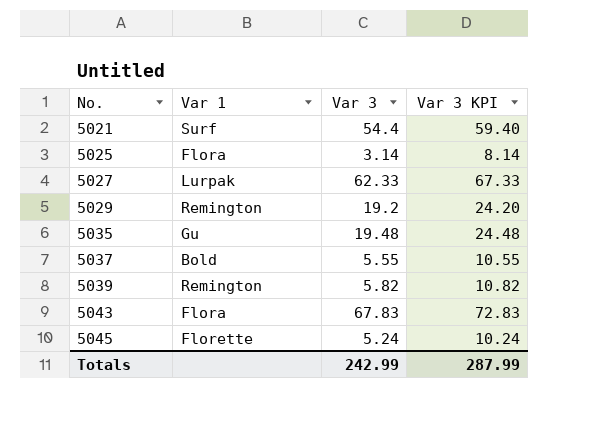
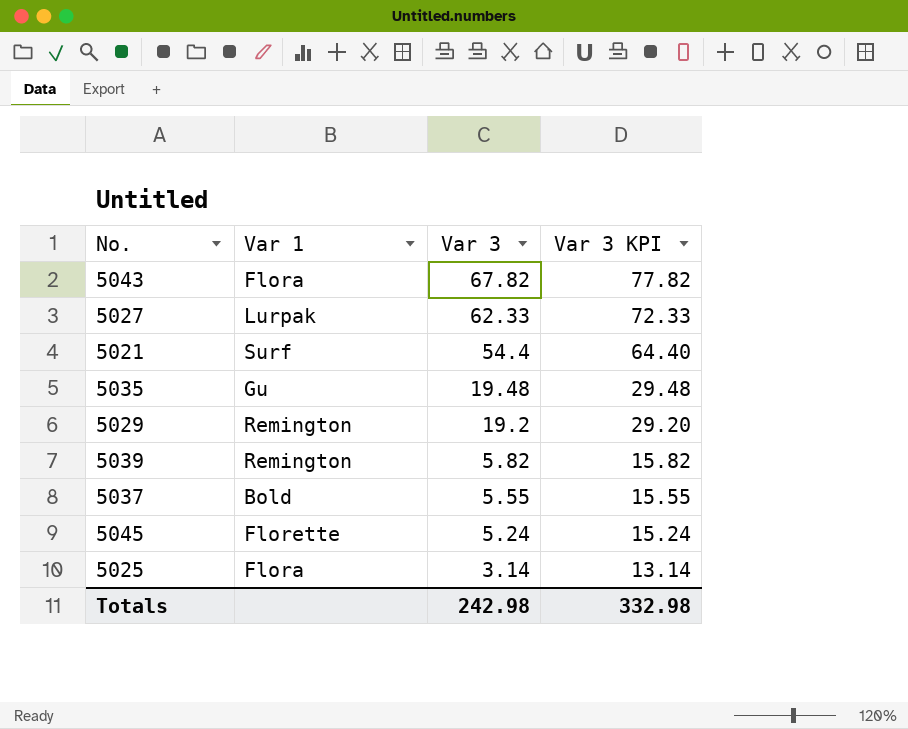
row order: No. ascending -> Var 3 descending
column Var 3 KPI | formula: [Var 3] + 5 -> [Var 3] + 10
5043 | Var 3: 67.83 -> 67.82
Totals | Var 3: 242.99 -> 242.98
Totals | Var 3 KPI: 287.99 -> 332.98

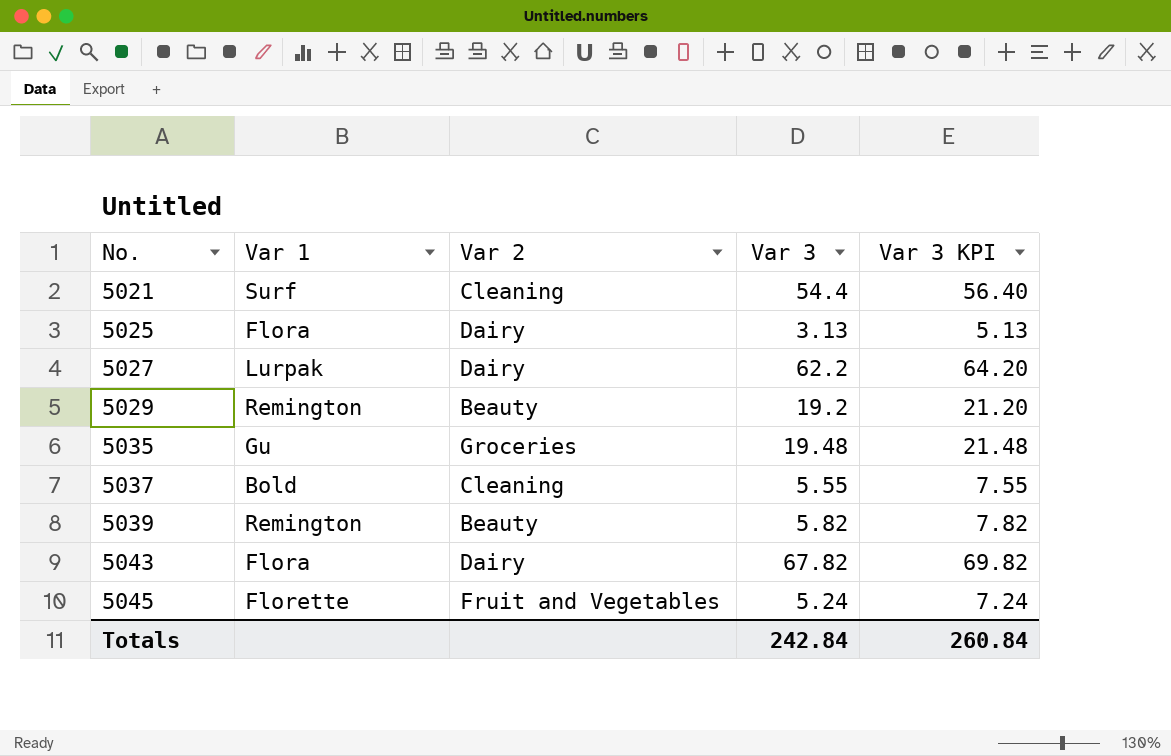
row order: Var 3 descending -> No. ascending
column Var 2 | position: none -> 3
column Var 3 KPI | formula: [Var 3] + 10 -> [Var 3] + 2
5025 | Var 3: 3.14 -> 3.13
5027 | Var 3: 62.33 -> 62.2
Totals | Var 3: 242.98 -> 242.84
Totals | Var 3 KPI: 332.98 -> 260.84

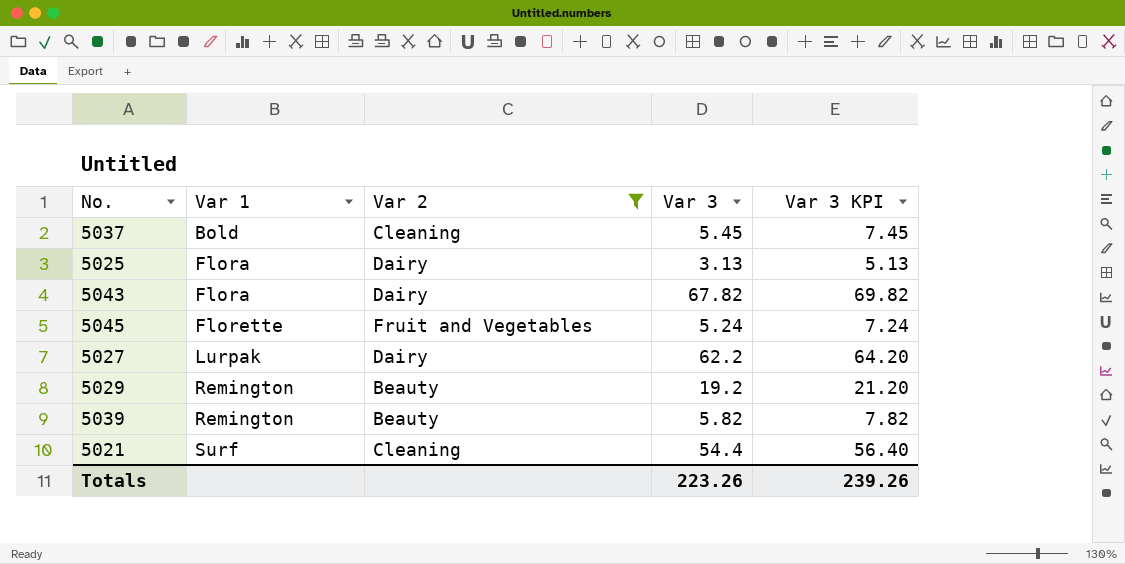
filter: none -> Var 2 != Groceries
row order: No. ascending -> Var 1 ascending
5037 | Var 3: 5.55 -> 5.45
5037 | Var 3 KPI: 7.55 -> 7.45
Totals | Var 3: 242.84 -> 223.26
Totals | Var 3 KPI: 260.84 -> 239.26

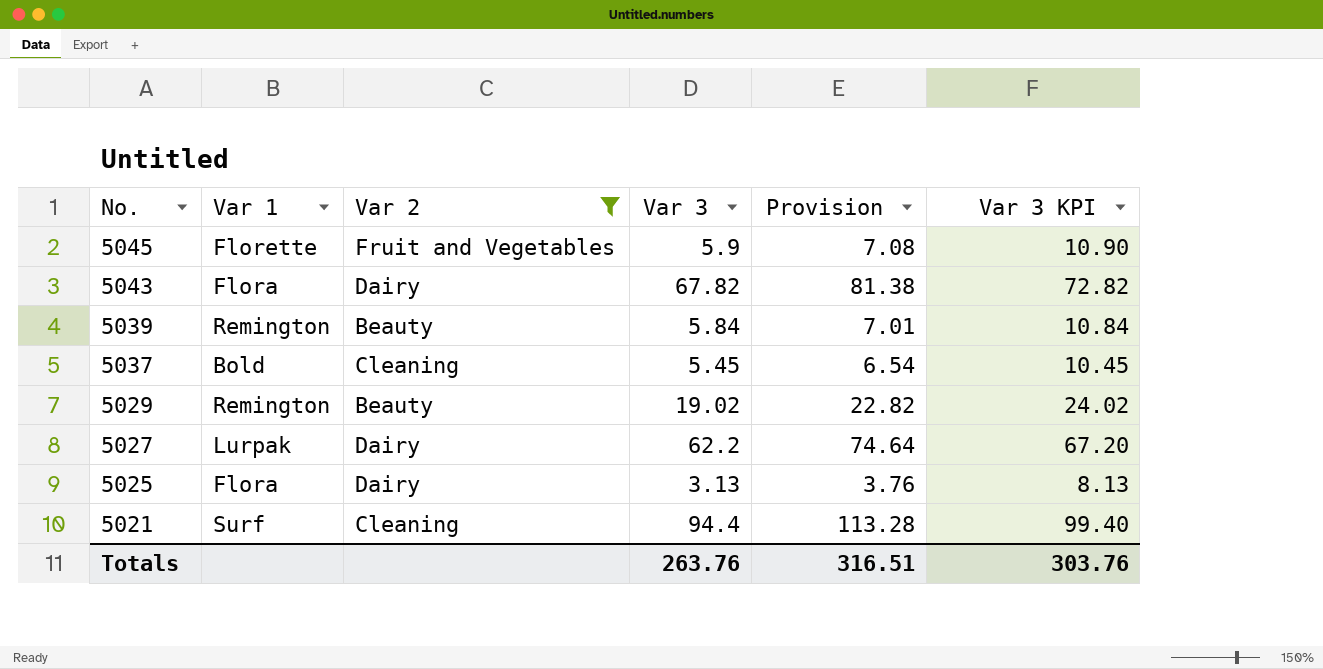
row order: Var 1 ascending -> No. descending
column Provision | formula: none -> [Var 3] * 1.2
column Var 3 KPI | formula: [Var 3] + 2 -> [Var 3] + 5
5045 | Var 3: 5.24 -> 5.9
5039 | Var 3: 5.82 -> 5.84
5029 | Var 3: 19.2 -> 19.02
5021 | Var 3: 54.4 -> 94.4
Totals | Var 3: 223.26 -> 263.76
Totals | Var 3 KPI: 239.26 -> 303.76

